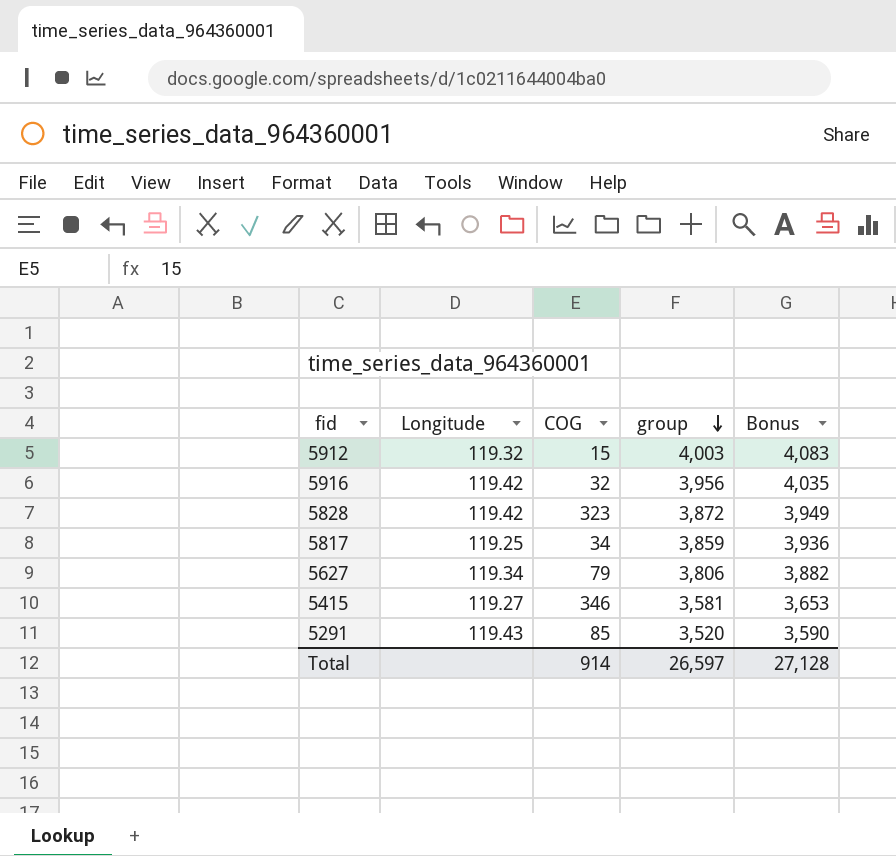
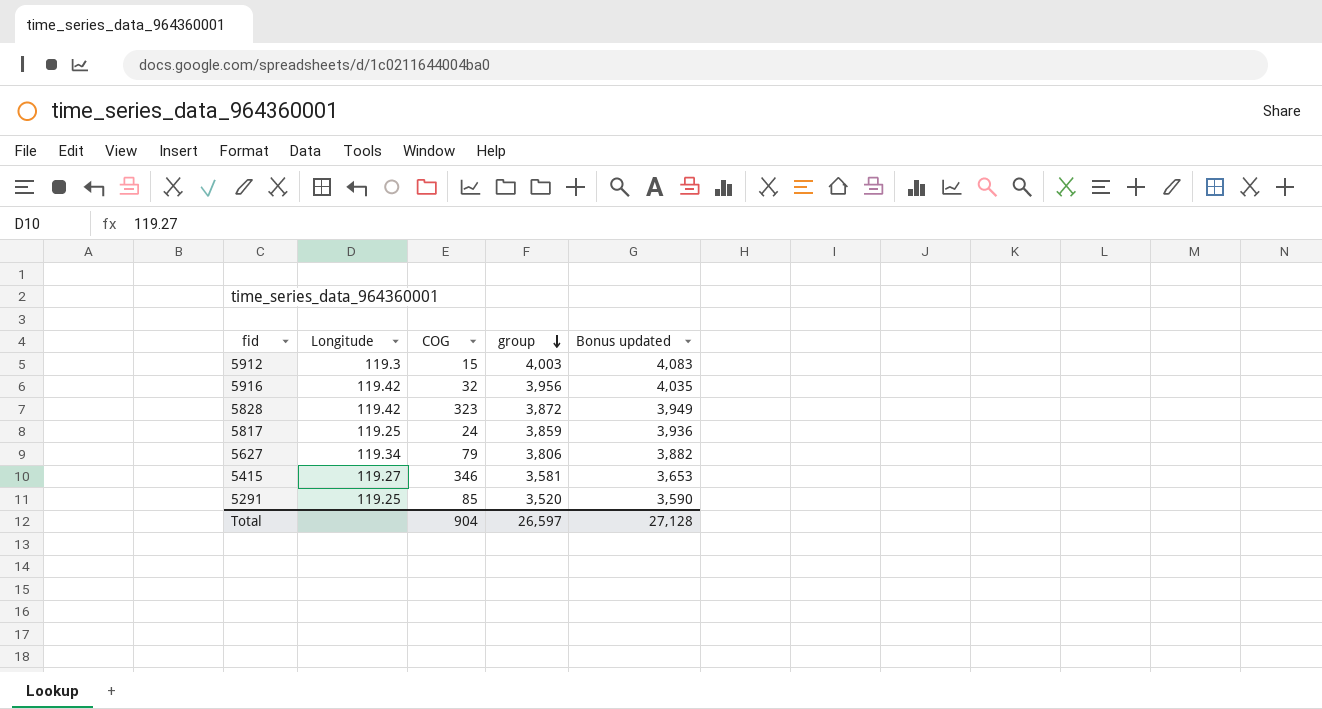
column name: Bonus -> Bonus updated
5912 | Longitude: 119.32 -> 119.3
5817 | COG: 34 -> 24
5291 | Longitude: 119.43 -> 119.25
Total | COG: 914 -> 904

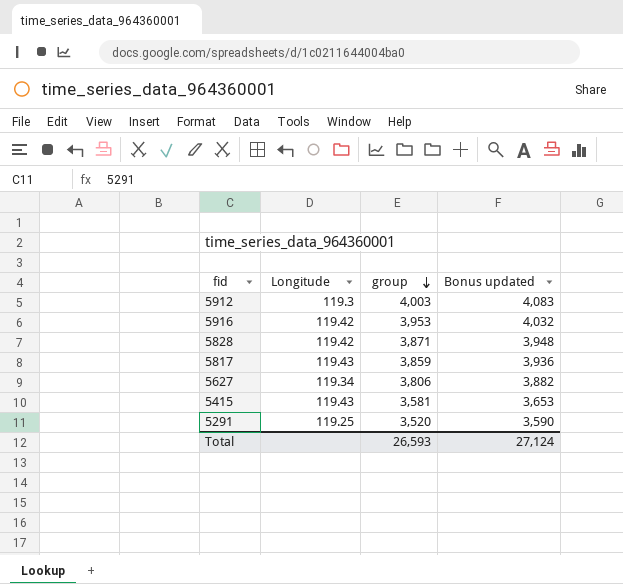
column COG | position: 3 -> none
5916 | group: 3,956 -> 3,953
5916 | Bonus updated: 4,035 -> 4,032
5828 | group: 3,872 -> 3,871
5828 | Bonus updated: 3,949 -> 3,948
5817 | Longitude: 119.25 -> 119.43
5415 | Longitude: 119.27 -> 119.43
Total | group: 26,597 -> 26,593
Total | Bonus updated: 27,128 -> 27,124

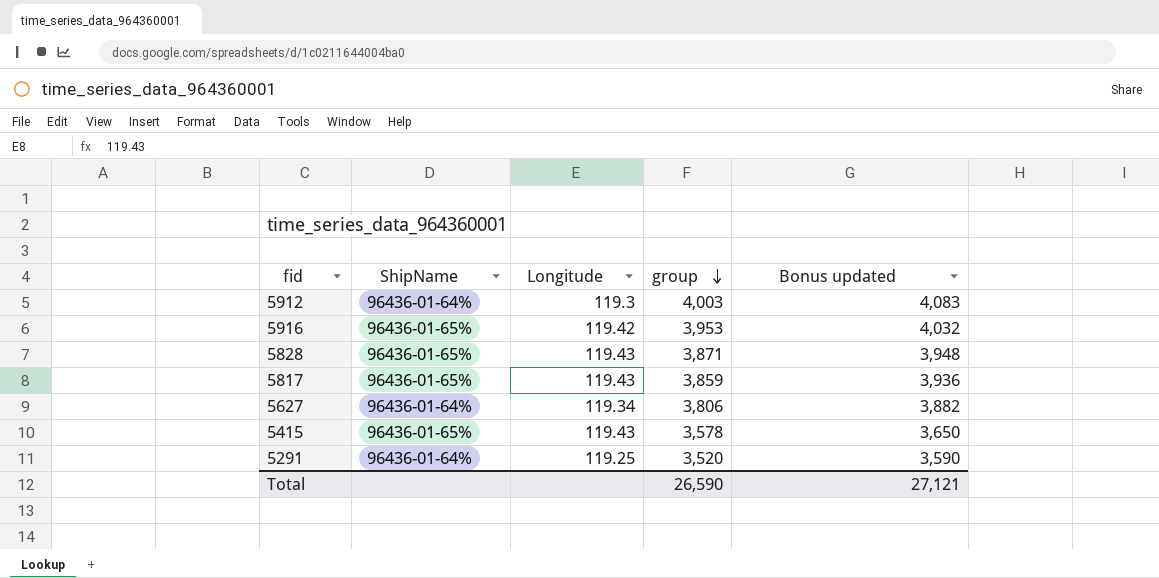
column ShipName | position: none -> 2
5828 | Longitude: 119.42 -> 119.43
5415 | group: 3,581 -> 3,578
5415 | Bonus updated: 3,653 -> 3,650
Total | group: 26,593 -> 26,590
Total | Bonus updated: 27,124 -> 27,121

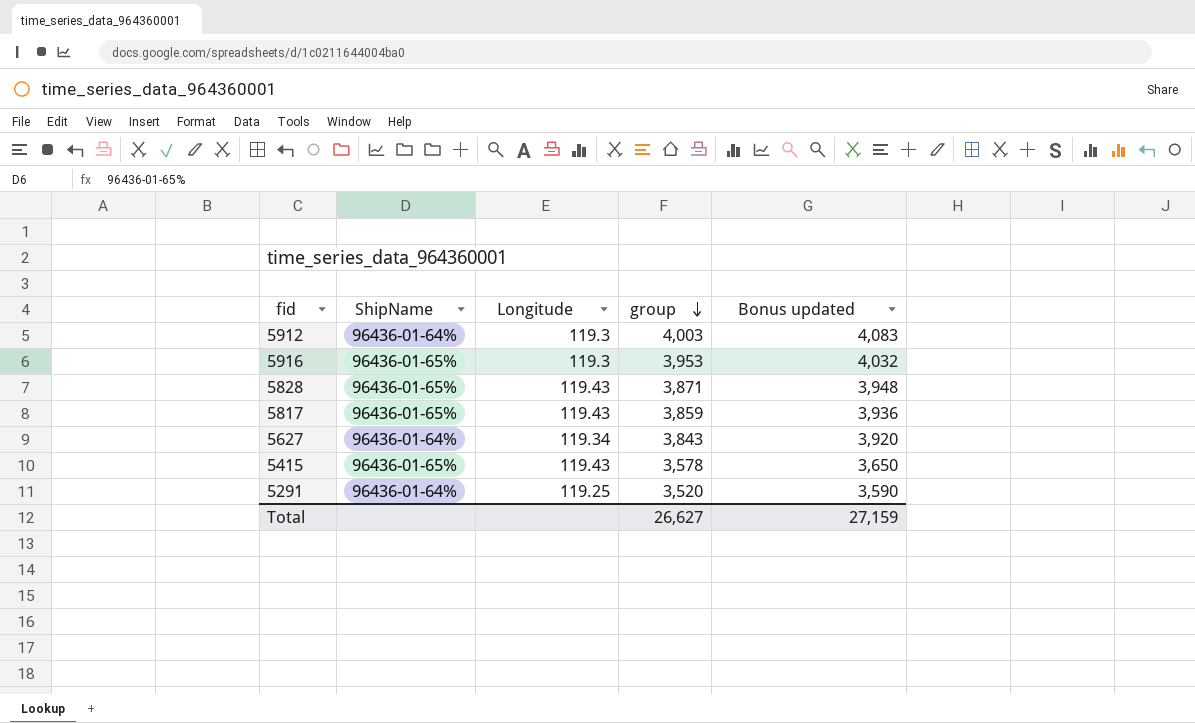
5916 | Longitude: 119.42 -> 119.3
5627 | group: 3,806 -> 3,843
5627 | Bonus updated: 3,882 -> 3,920
Total | group: 26,590 -> 26,627
Total | Bonus updated: 27,121 -> 27,159

